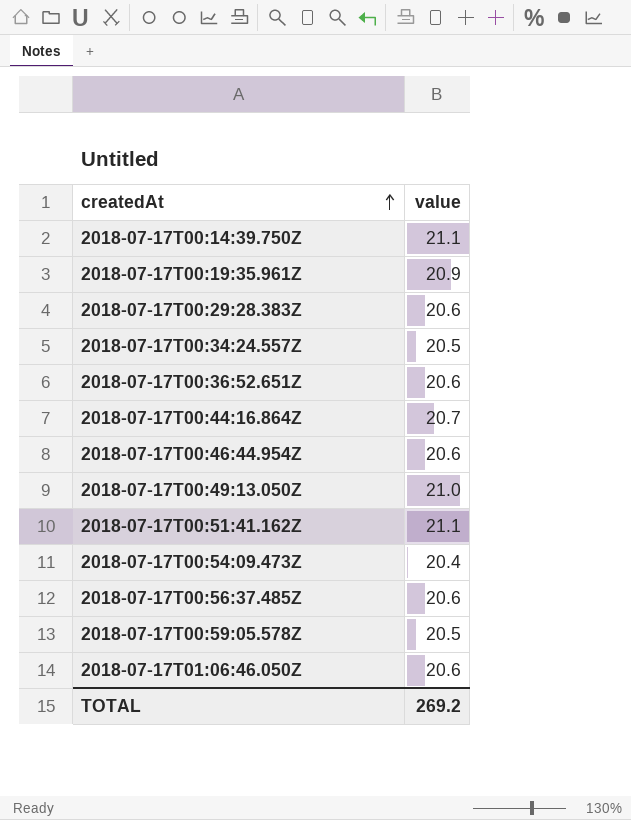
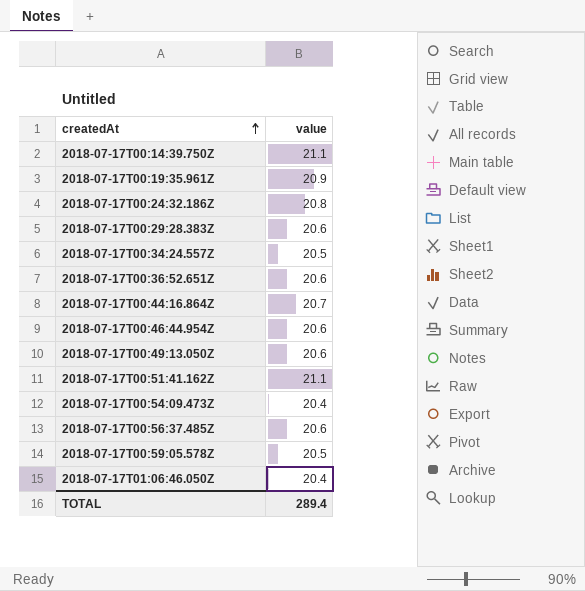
row 2018-07-17T00:24:32.186Z: none -> 20.8
2018-07-17T00:49:13.050Z | value: 21.0 -> 20.6
2018-07-17T01:06:46.050Z | value: 20.6 -> 20.4
TOTAL | value: 269.2 -> 289.4

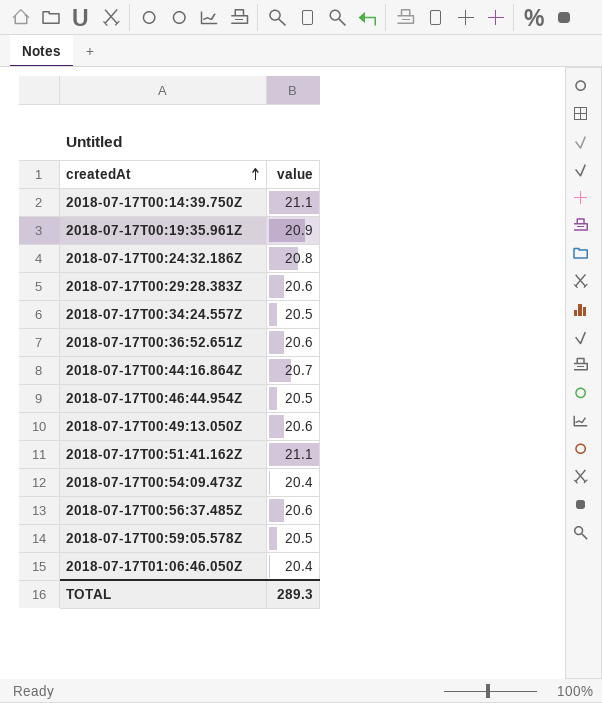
2018-07-17T00:46:44.954Z | value: 20.6 -> 20.5
TOTAL | value: 289.4 -> 289.3

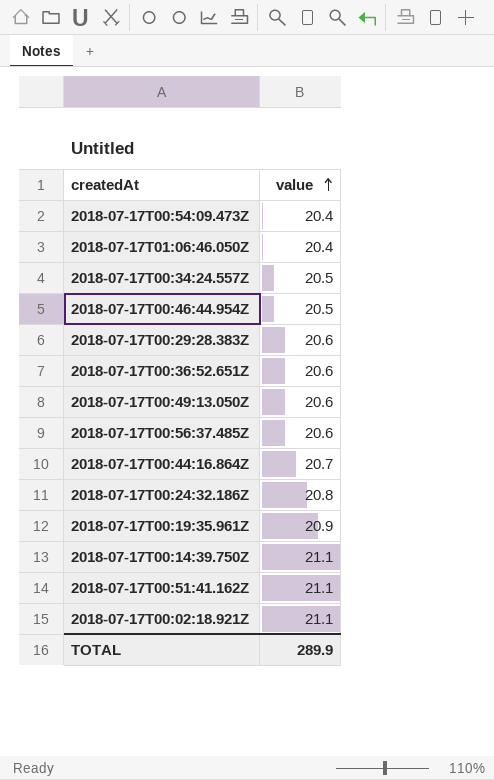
row order: createdAt ascending -> value ascending
row 2018-07-17T00:59:05.578Z: 20.5 -> none
row 2018-07-17T00:02:18.921Z: none -> 21.1
TOTAL | value: 289.3 -> 289.9

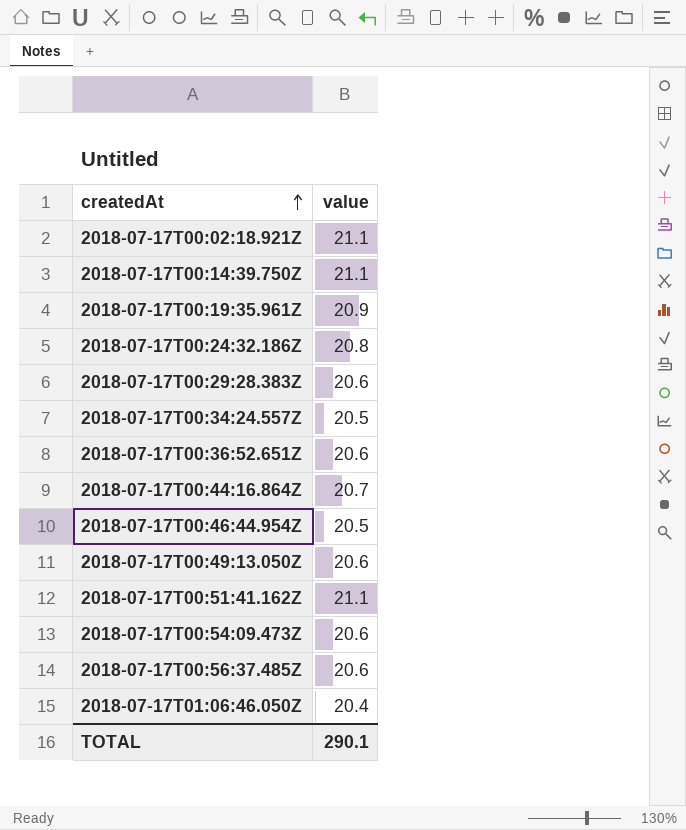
row order: value ascending -> createdAt ascending
2018-07-17T00:54:09.473Z | value: 20.4 -> 20.6
TOTAL | value: 289.9 -> 290.1

